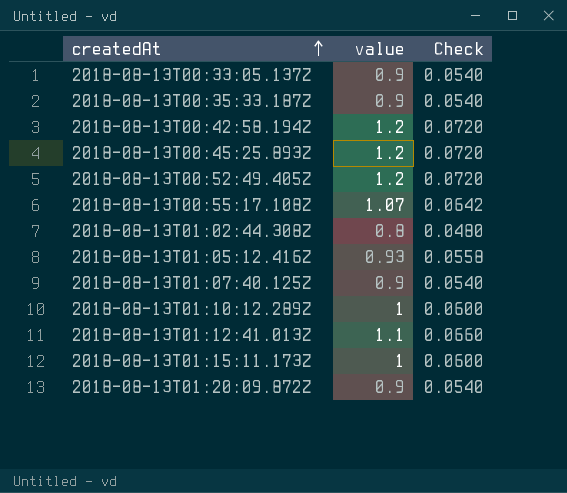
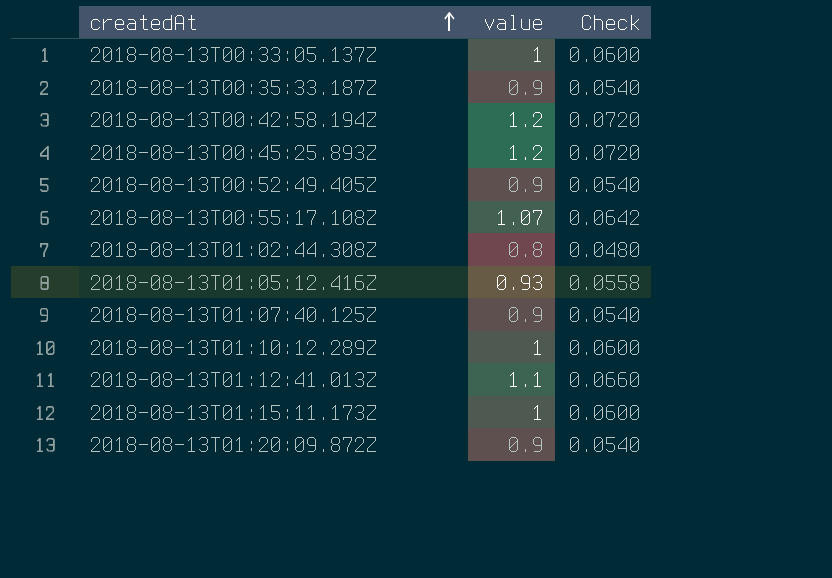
2018-08-13T00:33:05.137Z | value: 0.9 -> 1
2018-08-13T00:33:05.137Z | Check: 0.0540 -> 0.0600
2018-08-13T00:52:49.405Z | value: 1.2 -> 0.9
2018-08-13T00:52:49.405Z | Check: 0.0720 -> 0.0540

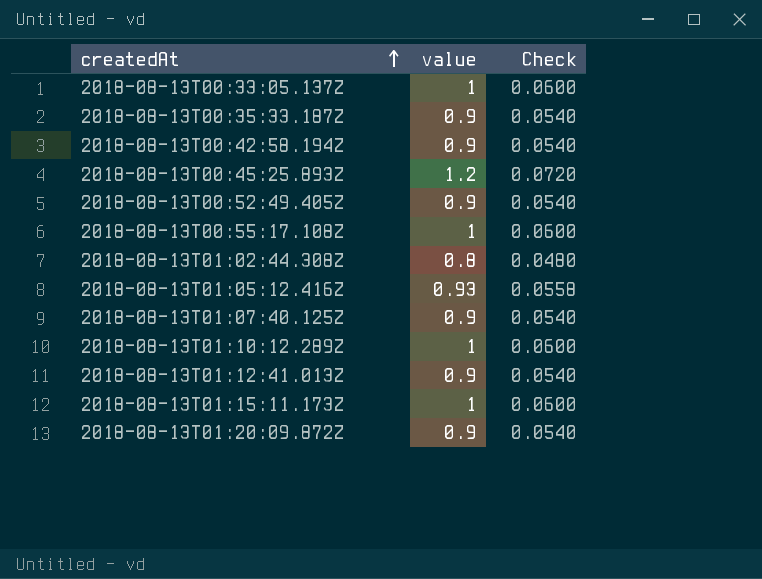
2018-08-13T00:42:58.194Z | value: 1.2 -> 0.9
2018-08-13T00:42:58.194Z | Check: 0.0720 -> 0.0540
2018-08-13T00:55:17.108Z | value: 1.07 -> 1
2018-08-13T00:55:17.108Z | Check: 0.0642 -> 0.0600
2018-08-13T01:12:41.013Z | value: 1.1 -> 0.9
2018-08-13T01:12:41.013Z | Check: 0.0660 -> 0.0540

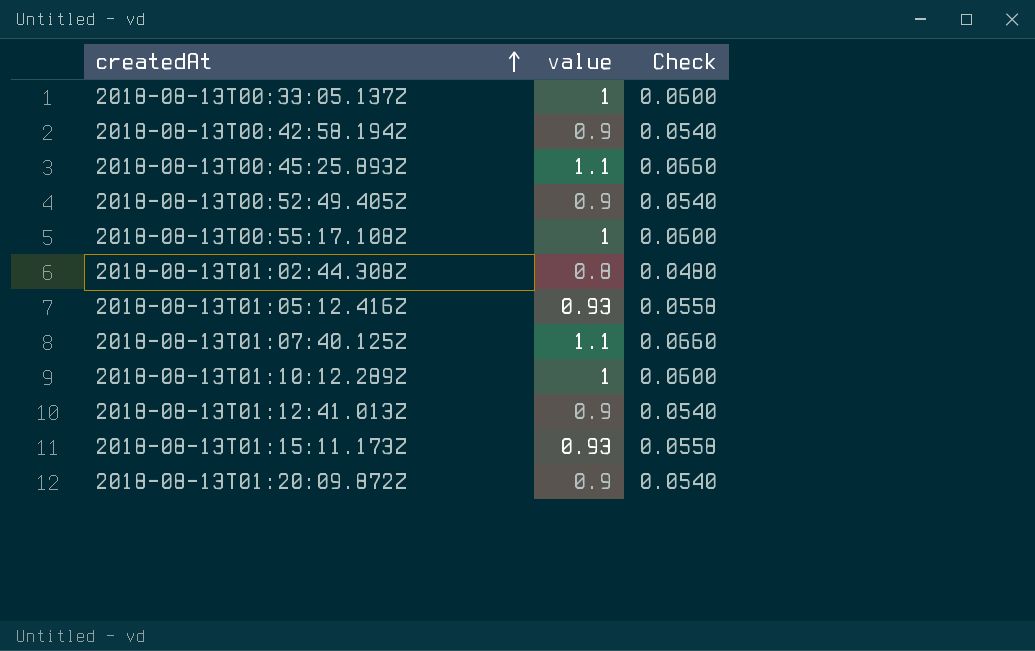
row 2018-08-13T00:35:33.187Z: 0.9 | 0.0540 -> none
2018-08-13T00:45:25.893Z | value: 1.2 -> 1.1
2018-08-13T00:45:25.893Z | Check: 0.0720 -> 0.0660
2018-08-13T01:07:40.125Z | value: 0.9 -> 1.1
2018-08-13T01:07:40.125Z | Check: 0.0540 -> 0.0660
2018-08-13T01:15:11.173Z | value: 1 -> 0.93
2018-08-13T01:15:11.173Z | Check: 0.0600 -> 0.0558

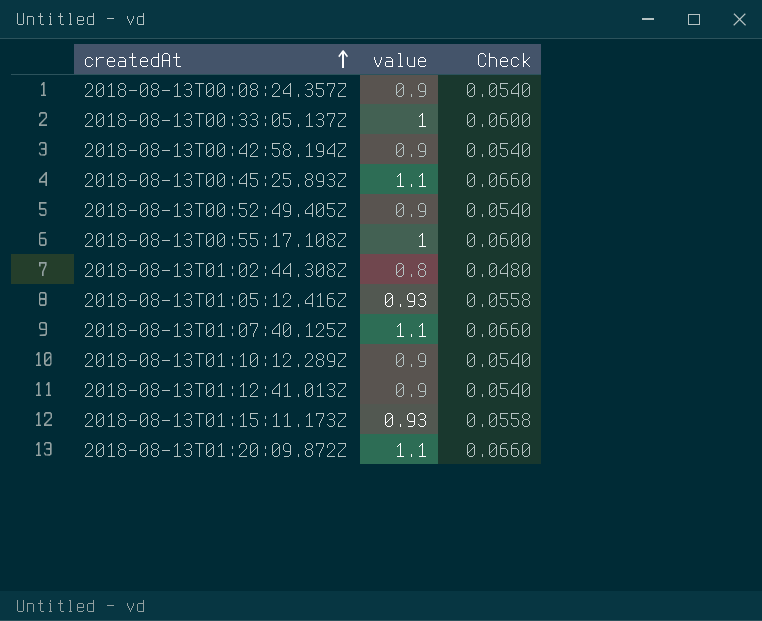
row 2018-08-13T00:08:24.357Z: none -> 0.9 | 0.0540
2018-08-13T01:10:12.289Z | value: 1 -> 0.9
2018-08-13T01:10:12.289Z | Check: 0.0600 -> 0.0540
2018-08-13T01:20:09.872Z | value: 0.9 -> 1.1
2018-08-13T01:20:09.872Z | Check: 0.0540 -> 0.0660

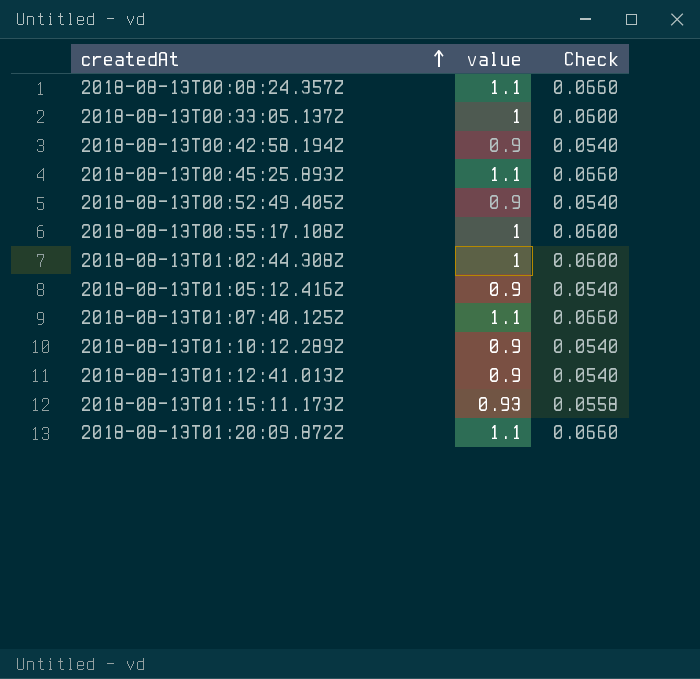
2018-08-13T00:08:24.357Z | value: 0.9 -> 1.1
2018-08-13T00:08:24.357Z | Check: 0.0540 -> 0.0660
2018-08-13T01:02:44.308Z | value: 0.8 -> 1
2018-08-13T01:02:44.308Z | Check: 0.0480 -> 0.0600
2018-08-13T01:05:12.416Z | value: 0.93 -> 0.9
2018-08-13T01:05:12.416Z | Check: 0.0558 -> 0.0540

